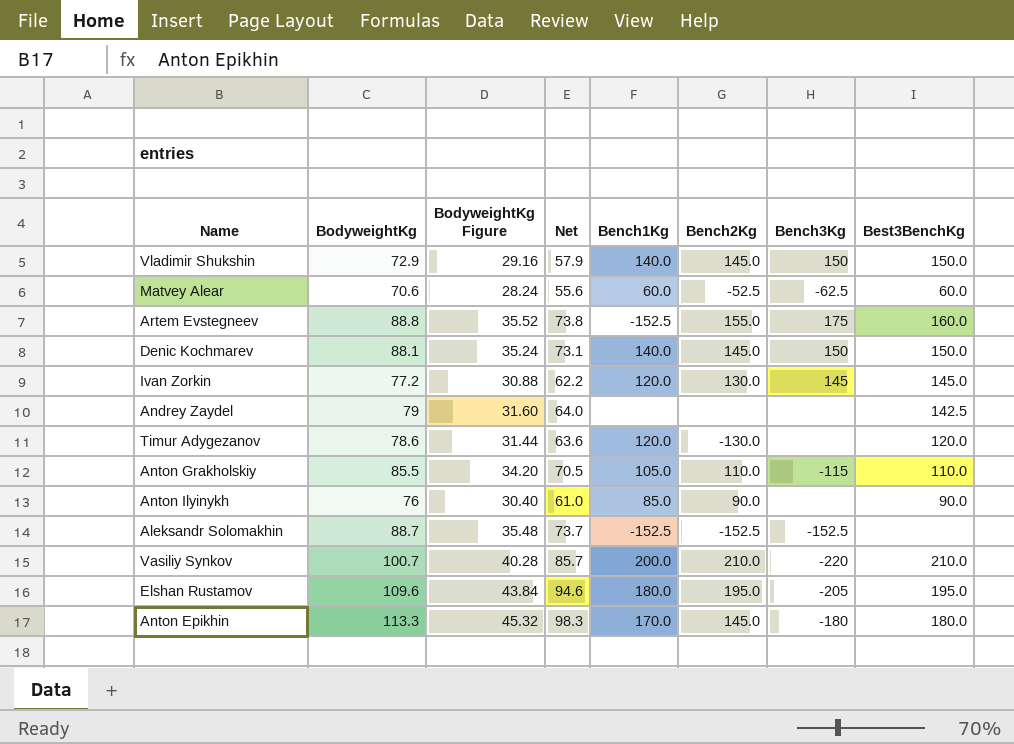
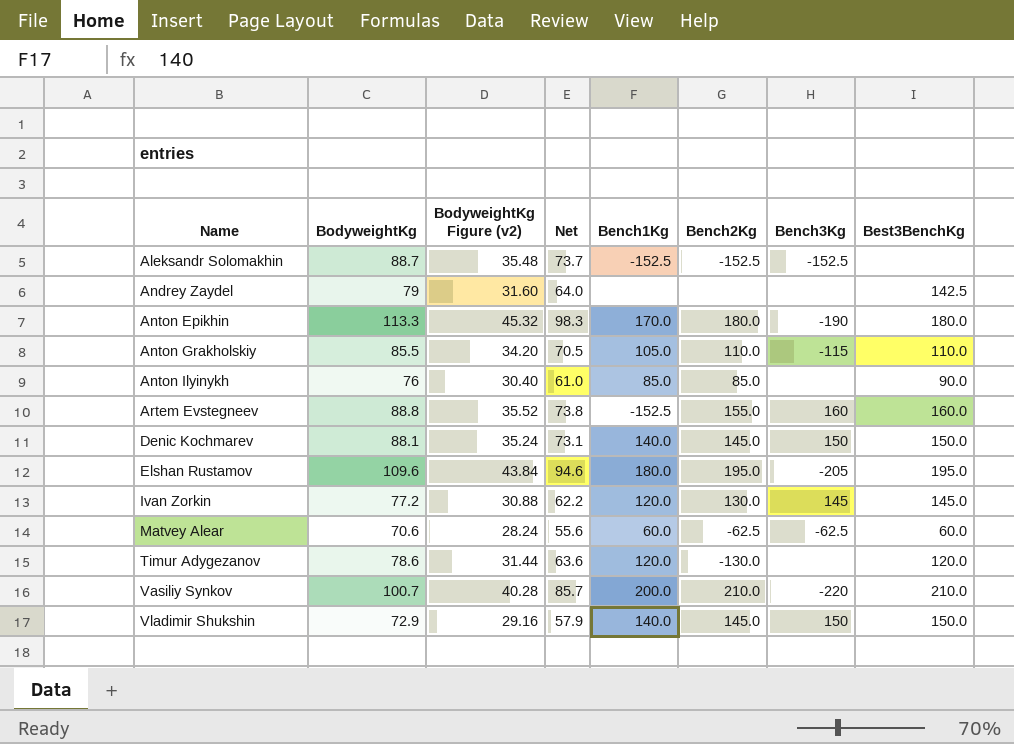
row order: none -> Name ascending
column name: BodyweightKg Figure -> BodyweightKg Figure (v2)
Anton Epikhin | Bench2Kg: 145.0 -> 180.0
Anton Epikhin | Bench3Kg: -180 -> -190
Anton Ilyinykh | Bench2Kg: 90.0 -> 85.0
Artem Evstegneev | Bench3Kg: 175 -> 160
Matvey Alear | Bench2Kg: -52.5 -> -62.5

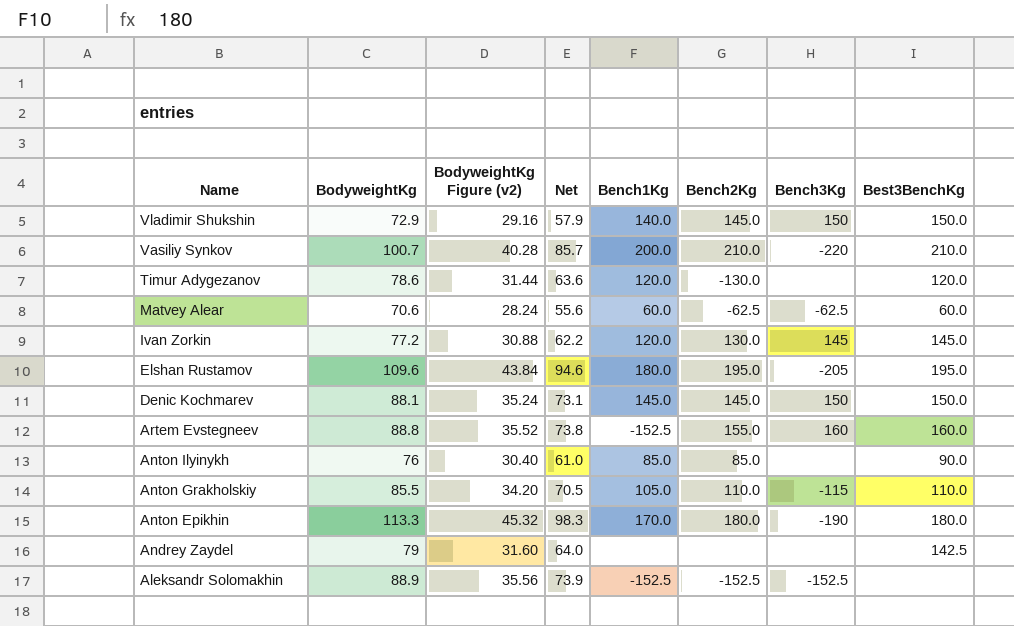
row order: Name ascending -> Name descending
Denic Kochmarev | Bench1Kg: 140.0 -> 145.0
Aleksandr Solomakhin | BodyweightKg: 88.7 -> 88.9
Aleksandr Solomakhin | BodyweightKg Figure (v2): 35.48 -> 35.56
Aleksandr Solomakhin | Net: 73.7 -> 73.9

